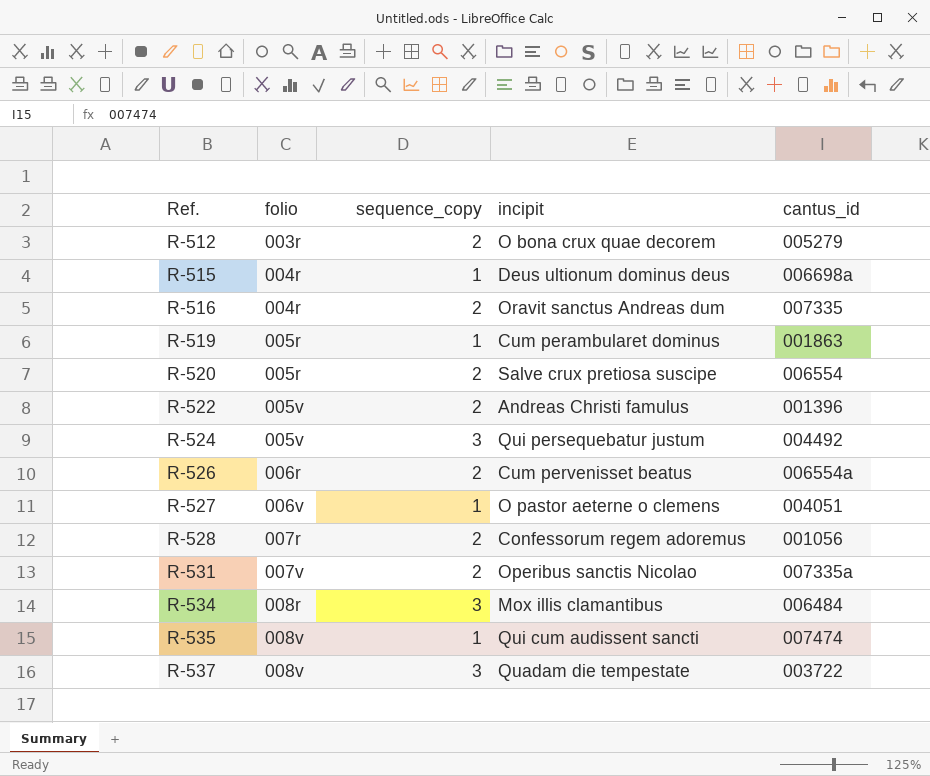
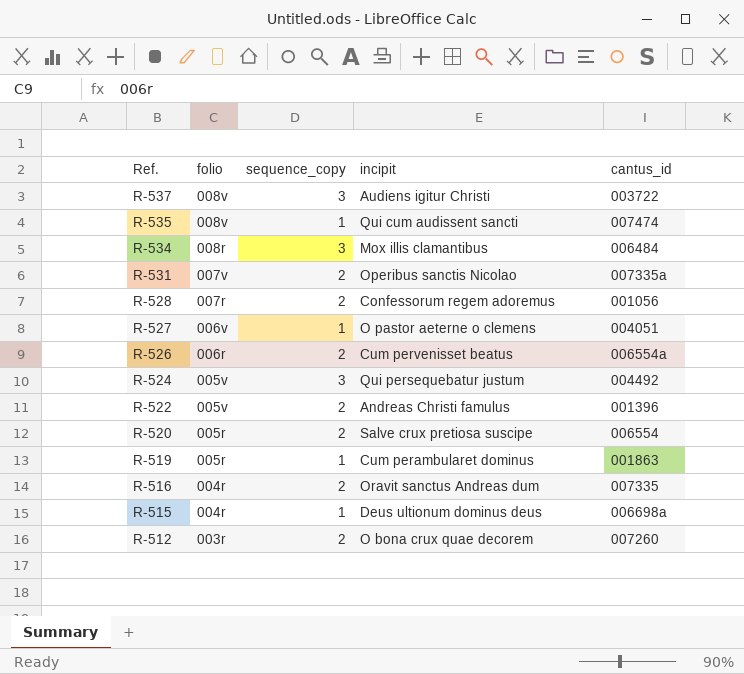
row order: Ref. ascending -> Ref. descending
R-537 | incipit: Quadam die tempestate -> Audiens igitur Christi
R-512 | cantus_id: 005279 -> 007260

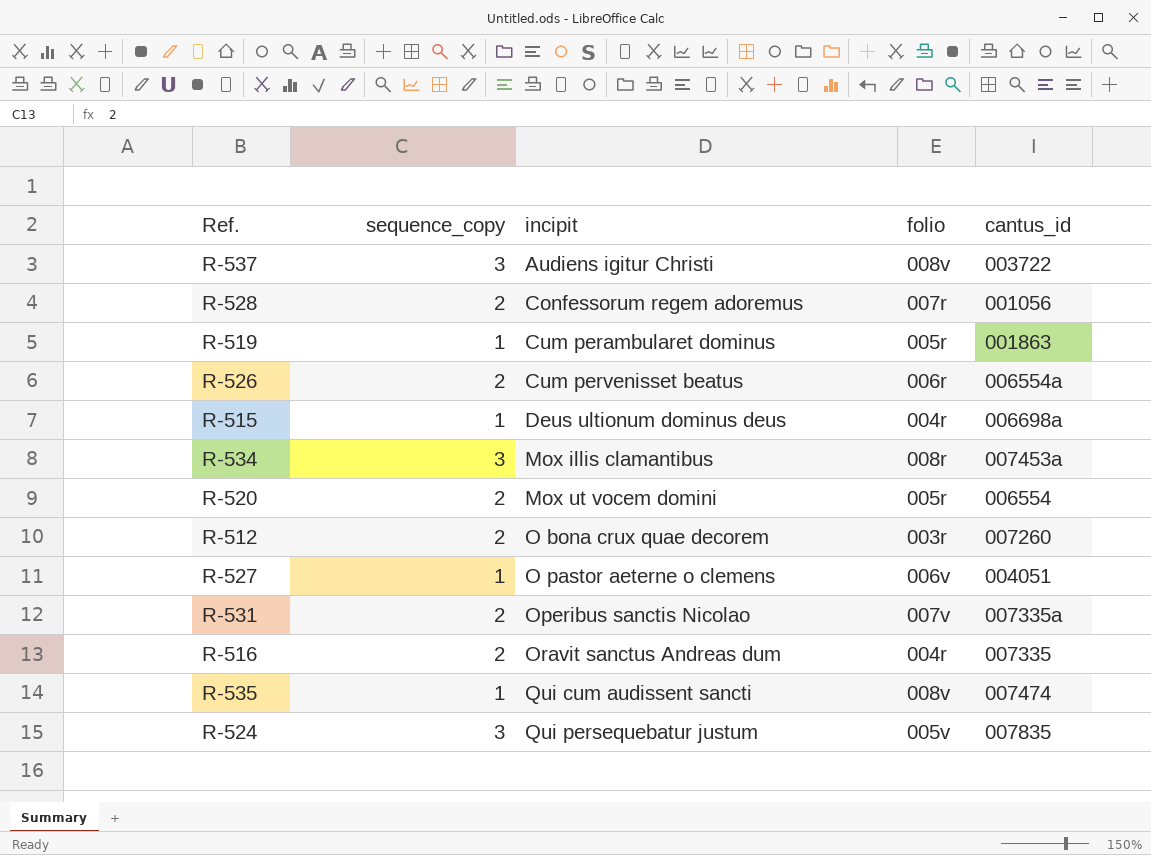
row order: Ref. descending -> incipit ascending
column folio | position: 2 -> 4
row R-522: 005v | 2 | Andreas Christi famulus | 001396 -> none
R-534 | cantus_id: 006484 -> 007453a
R-520 | incipit: Salve crux pretiosa suscipe -> Mox ut vocem domini
R-524 | cantus_id: 004492 -> 007835

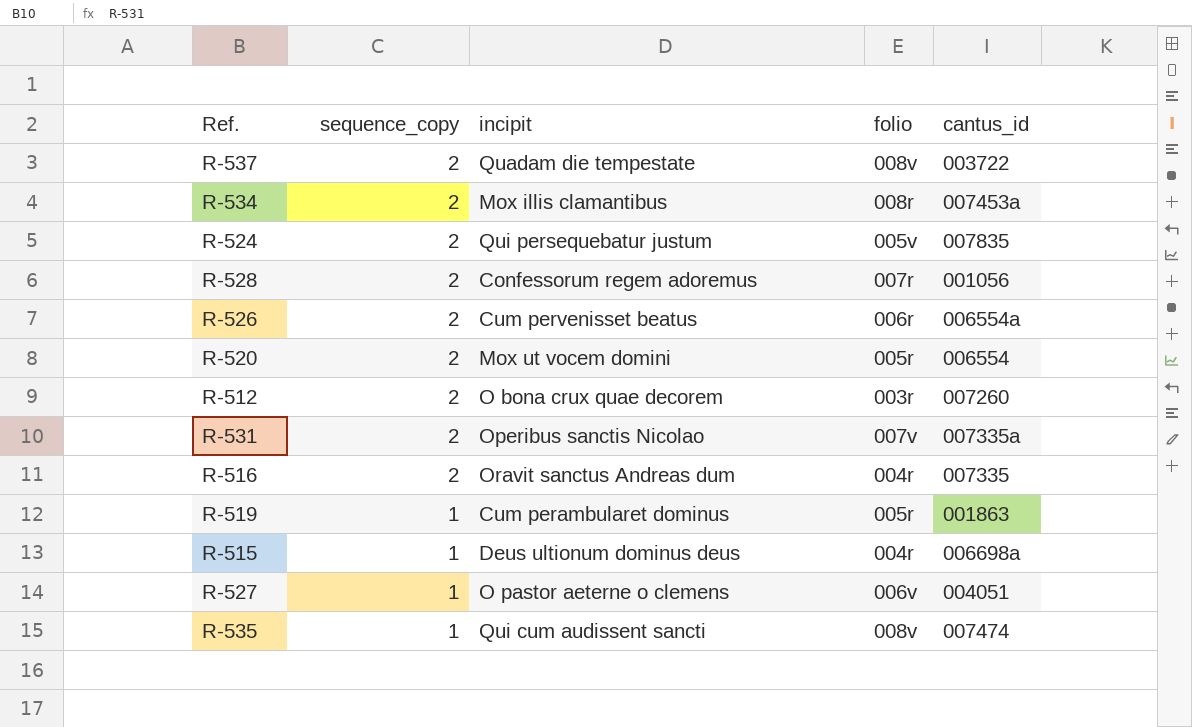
row order: incipit ascending -> sequence_copy descending
R-537 | sequence_copy: 3 -> 2
R-537 | incipit: Audiens igitur Christi -> Quadam die tempestate
R-534 | sequence_copy: 3 -> 2
R-524 | sequence_copy: 3 -> 2

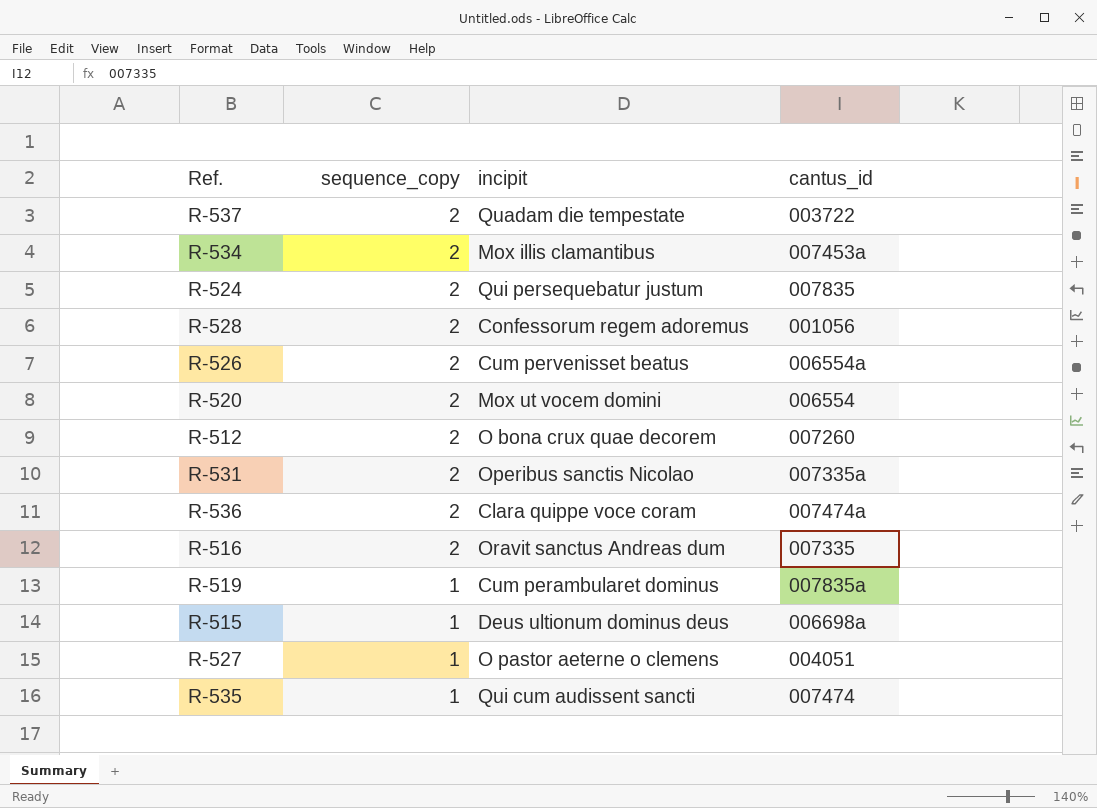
column folio | position: 4 -> none
row R-536: none -> 2 | Clara quippe voce coram | 007474a
R-519 | cantus_id: 001863 -> 007835a

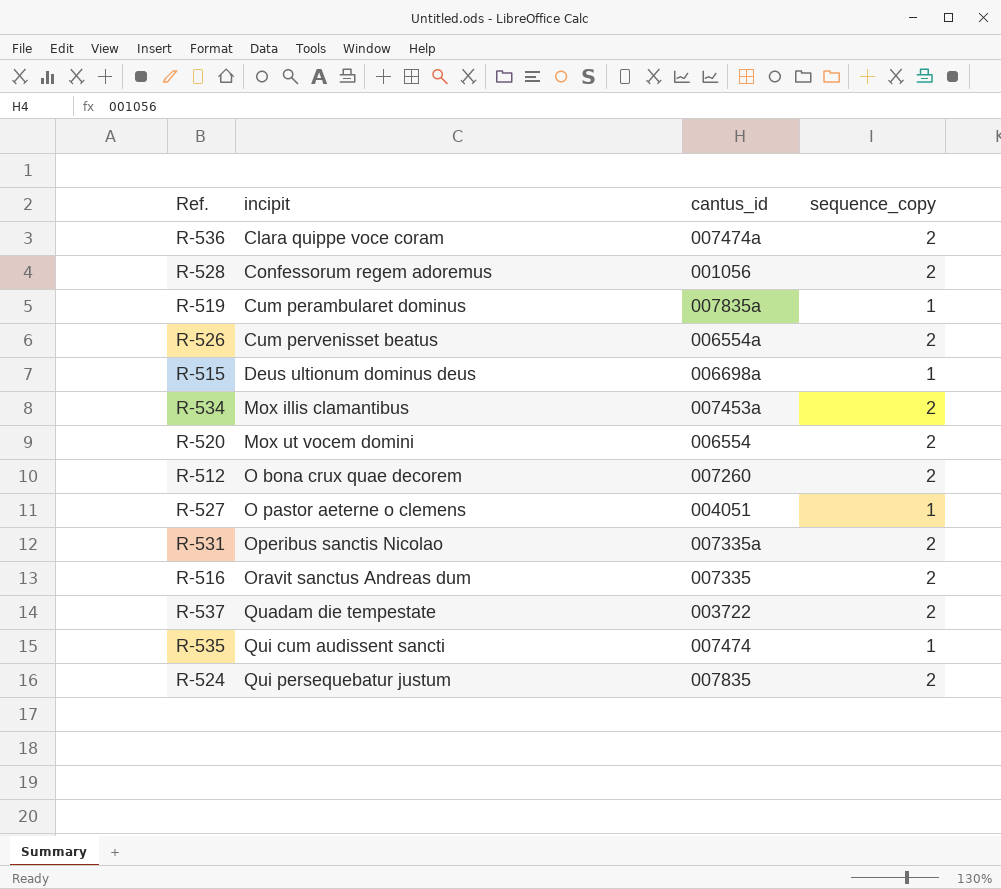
row order: sequence_copy descending -> incipit ascending
column sequence_copy | position: 2 -> 4

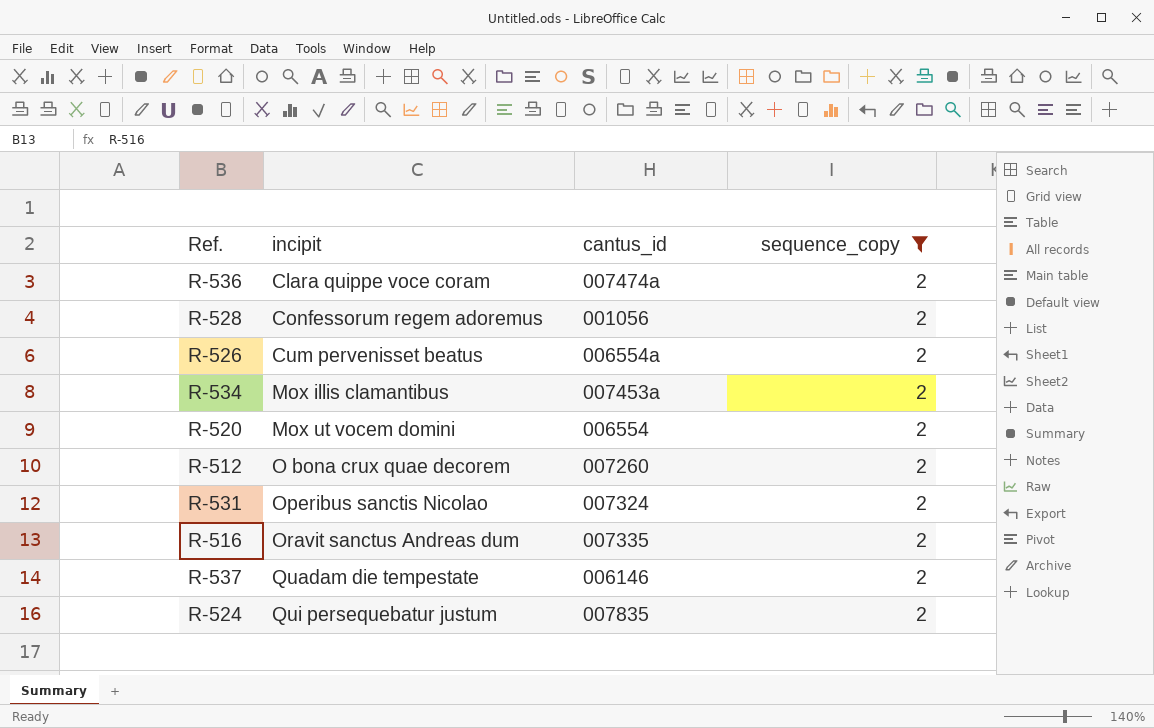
filter: none -> sequence_copy = 2
R-531 | cantus_id: 007335a -> 007324
R-537 | cantus_id: 003722 -> 006146

